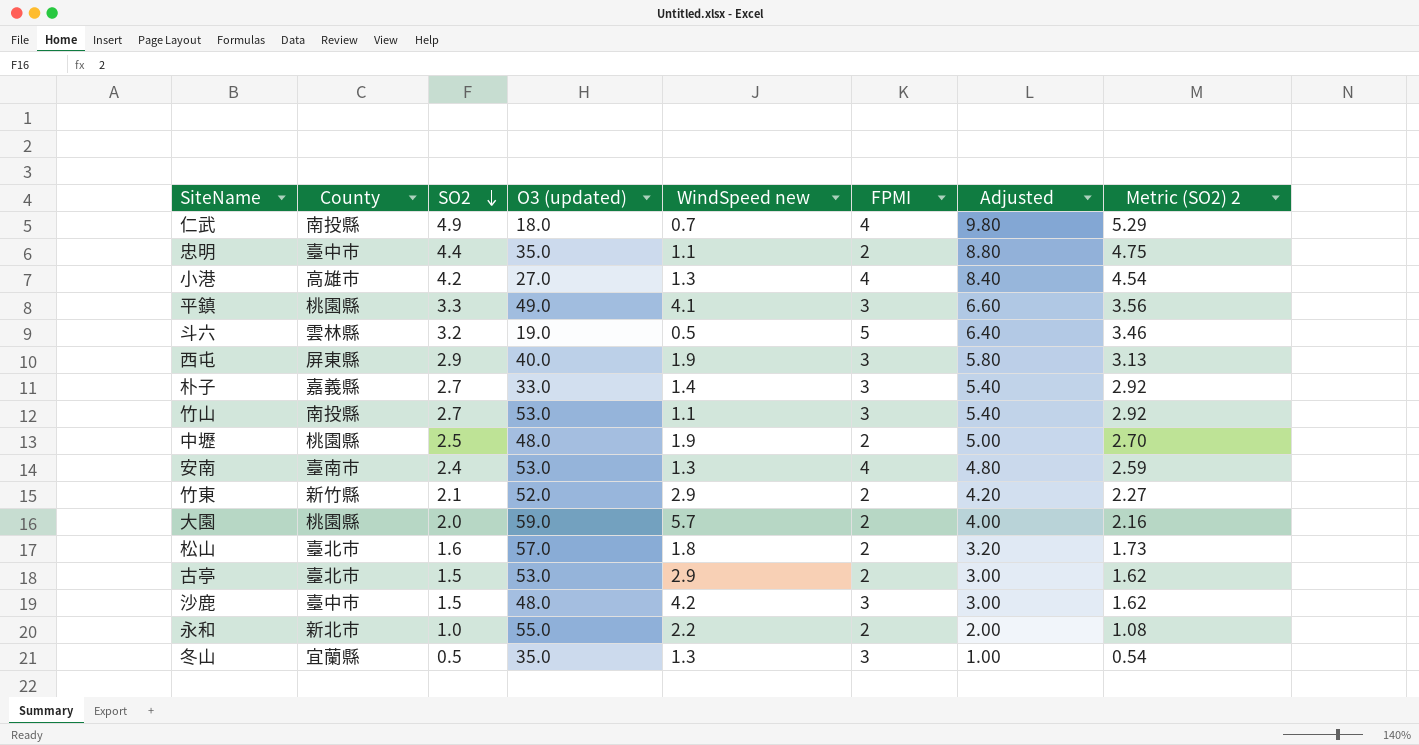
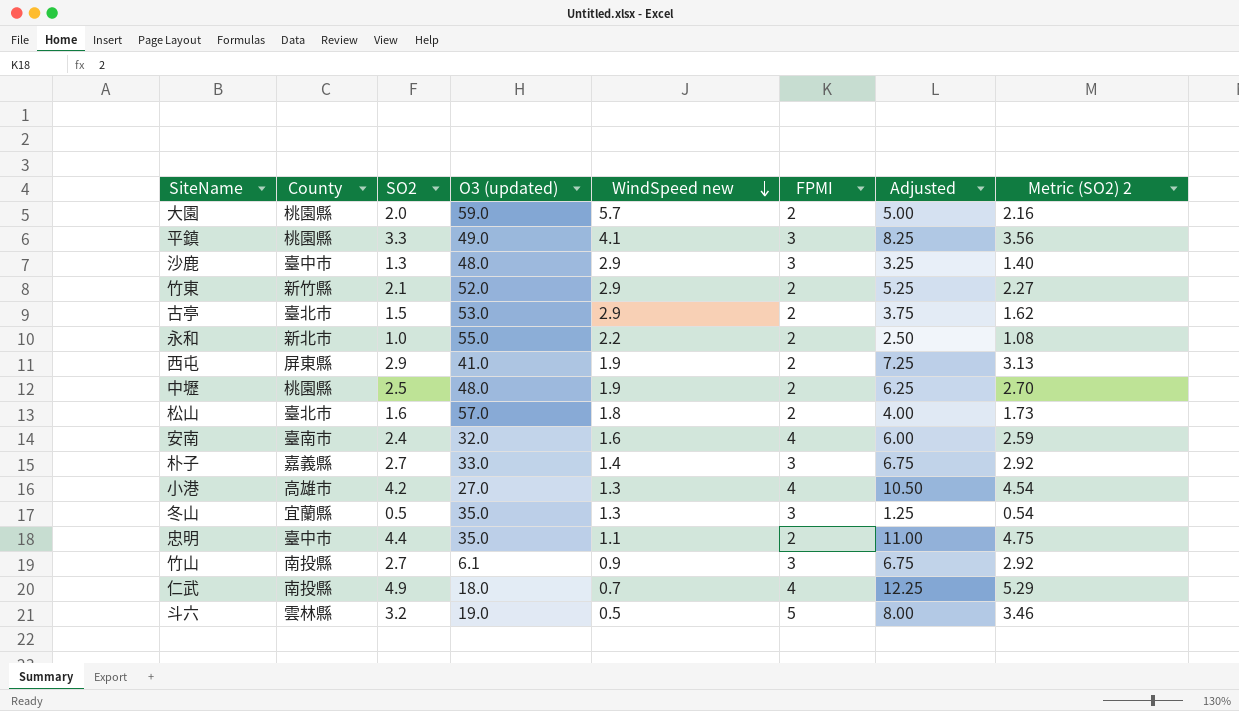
row order: SO2 descending -> WindSpeed new descending
column Adjusted | formula: [SO2] * 2 -> [SO2] * 2.5
沙鹿 | SO2: 1.5 -> 1.3
沙鹿 | WindSpeed new: 4.2 -> 2.9
沙鹿 | Metric (SO2) 2: 1.62 -> 1.40
西屯 | O3 (updated): 40.0 -> 41.0
西屯 | FPMI: 3 -> 2
安南 | O3 (updated): 53.0 -> 32.0
安南 | WindSpeed new: 1.3 -> 1.6
竹山 | O3 (updated): 53.0 -> 6.1
竹山 | WindSpeed new: 1.1 -> 0.9

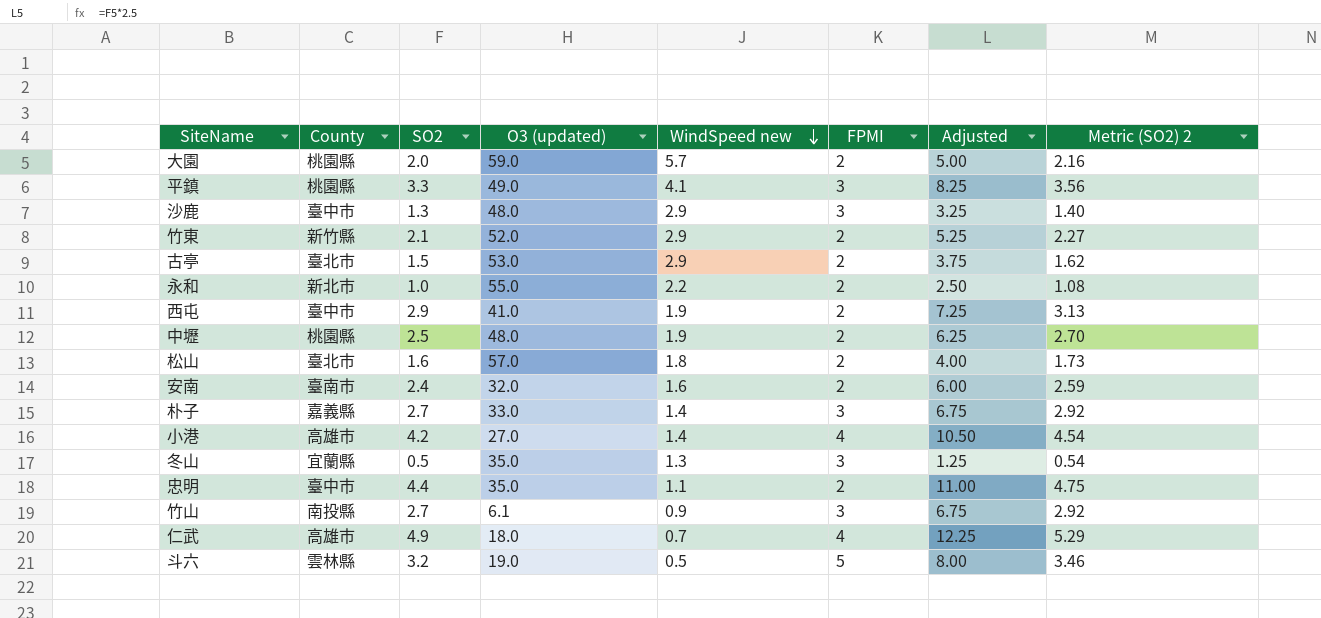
西屯 | County: 屏東縣 -> 臺中市
安南 | FPMI: 4 -> 2
小港 | WindSpeed new: 1.3 -> 1.4
仁武 | County: 南投縣 -> 高雄市

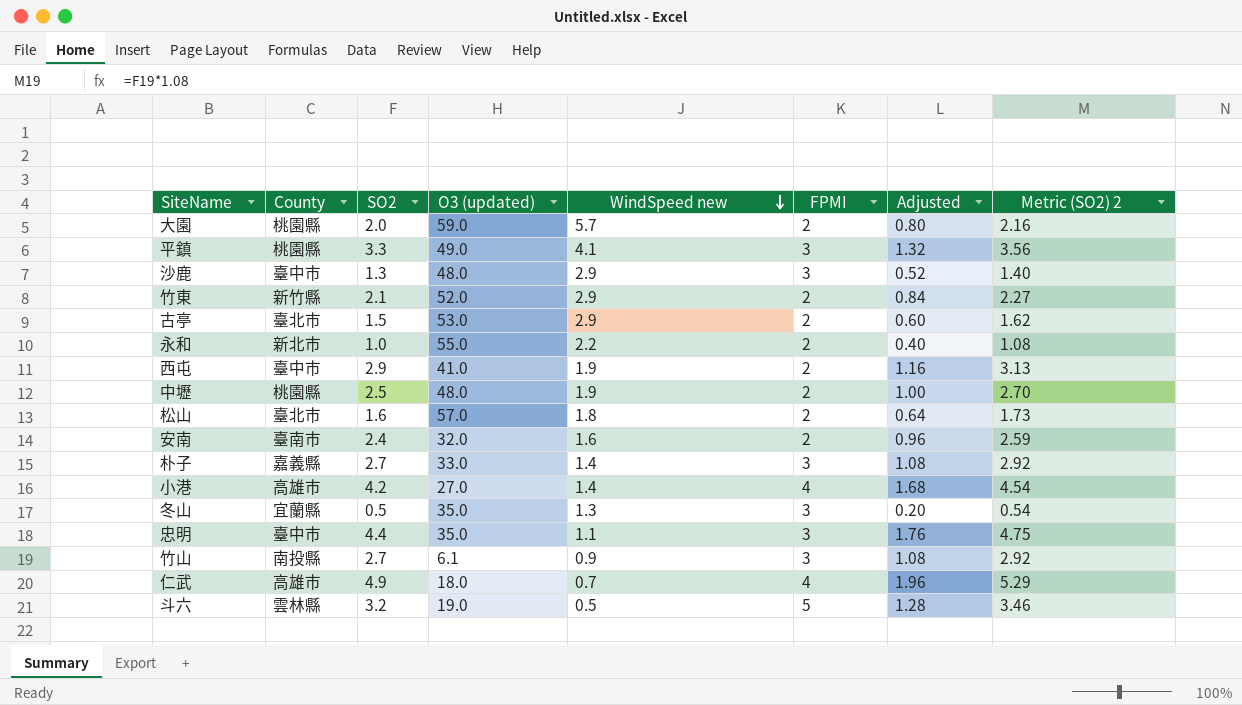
column Adjusted | formula: [SO2] * 2.5 -> [SO2] * 0.4
忠明 | FPMI: 2 -> 3

